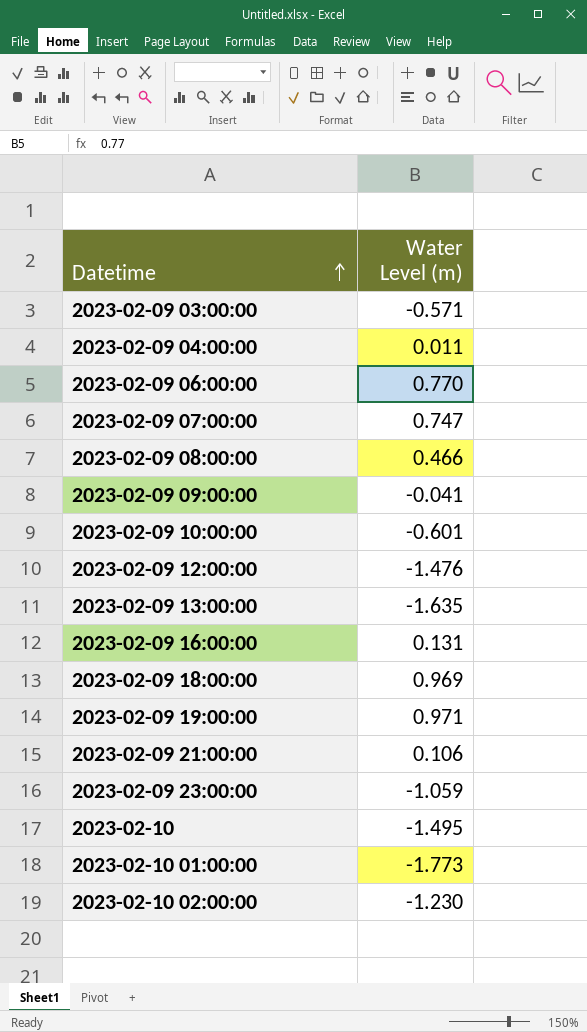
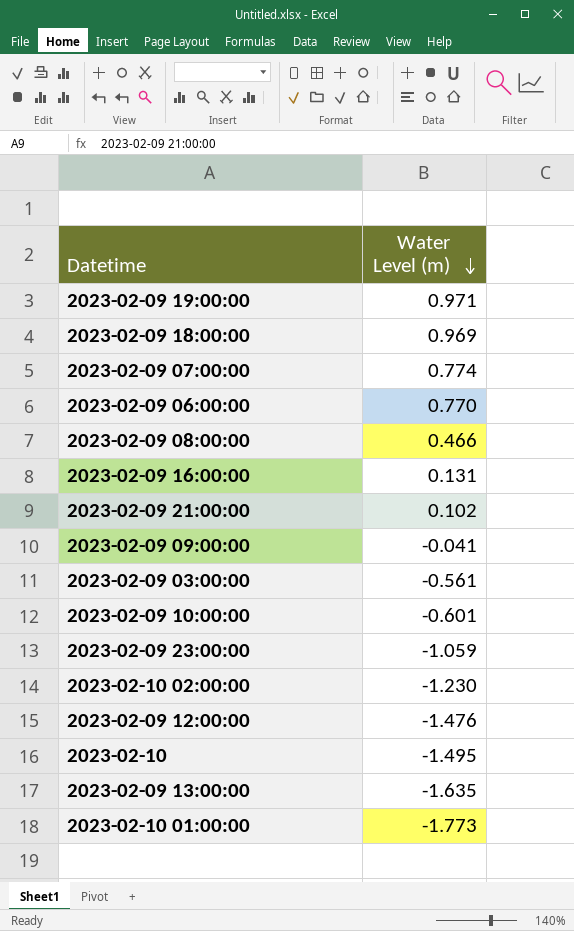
row order: Datetime ascending -> Water Level (m) descending
row 2023-02-09 04:00:00: 0.011 -> none
2023-02-09 07:00:00 | Water Level (m): 0.747 -> 0.774
2023-02-09 21:00:00 | Water Level (m): 0.106 -> 0.102
2023-02-09 03:00:00 | Water Level (m): -0.571 -> -0.561

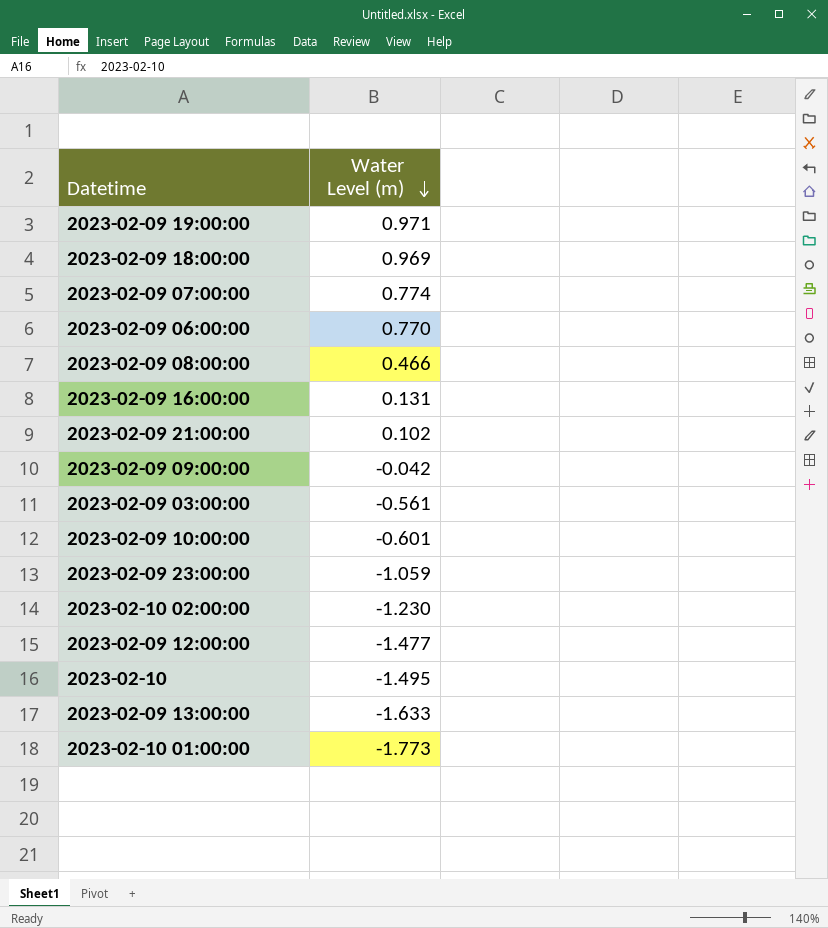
2023-02-09 09:00:00 | Water Level (m): -0.041 -> -0.042
2023-02-09 12:00:00 | Water Level (m): -1.476 -> -1.477
2023-02-09 13:00:00 | Water Level (m): -1.635 -> -1.633

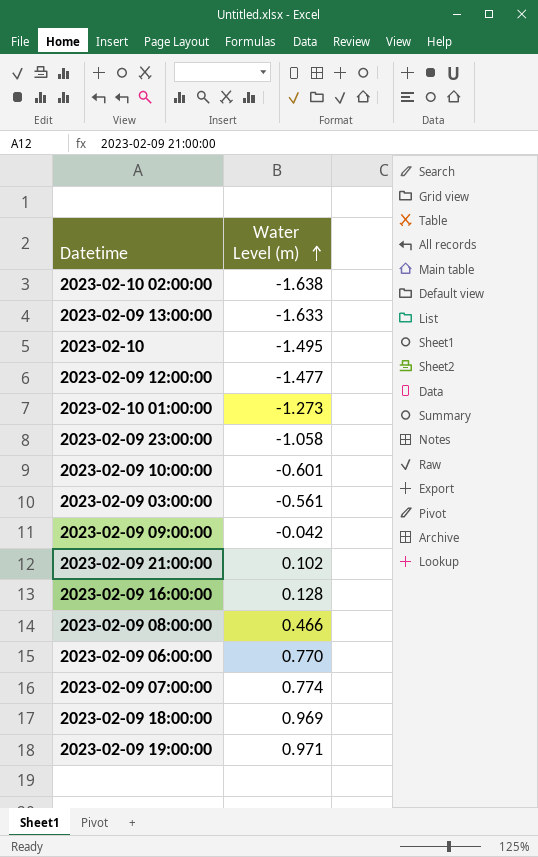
row order: Water Level (m) descending -> Water Level (m) ascending
2023-02-10 02:00:00 | Water Level (m): -1.230 -> -1.638
2023-02-10 01:00:00 | Water Level (m): -1.773 -> -1.273
2023-02-09 23:00:00 | Water Level (m): -1.059 -> -1.058
2023-02-09 16:00:00 | Water Level (m): 0.131 -> 0.128

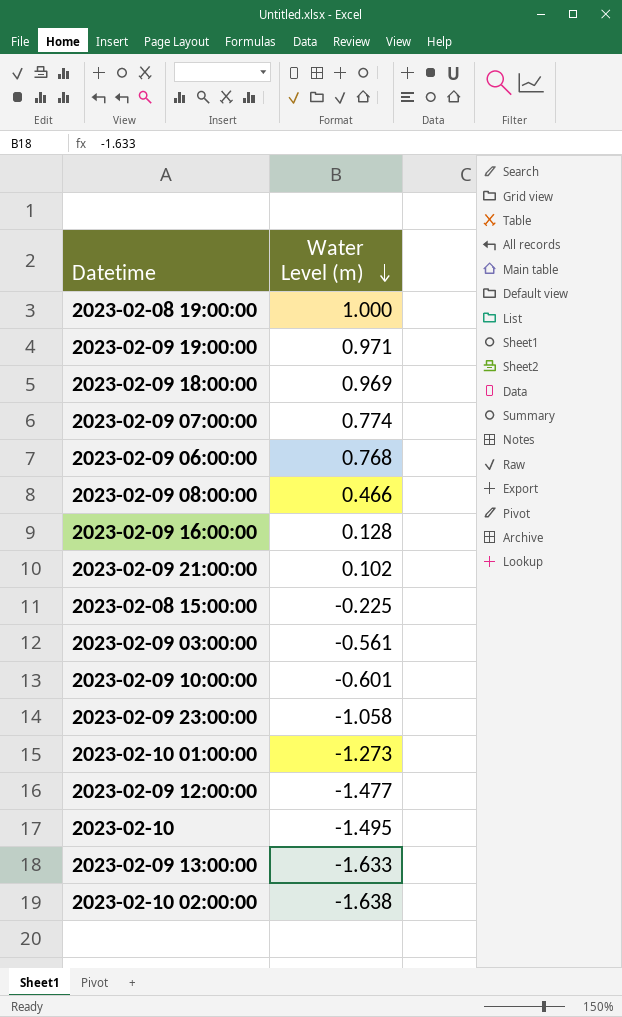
row order: Water Level (m) ascending -> Water Level (m) descending
row 2023-02-09 09:00:00: -0.042 -> none
row 2023-02-08 19:00:00: none -> 1.000
2023-02-09 06:00:00 | Water Level (m): 0.770 -> 0.768
row 2023-02-08 15:00:00: none -> -0.225

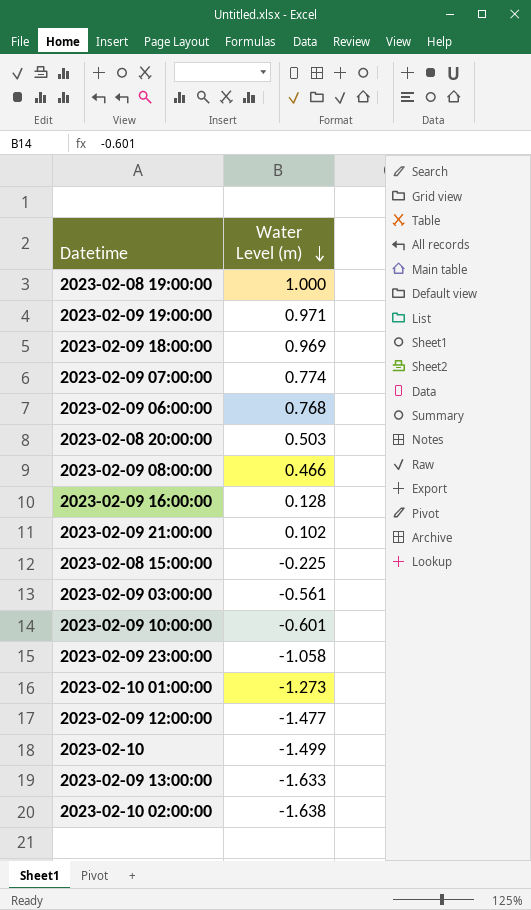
row 2023-02-08 20:00:00: none -> 0.503
2023-02-10 | Water Level (m): -1.495 -> -1.499

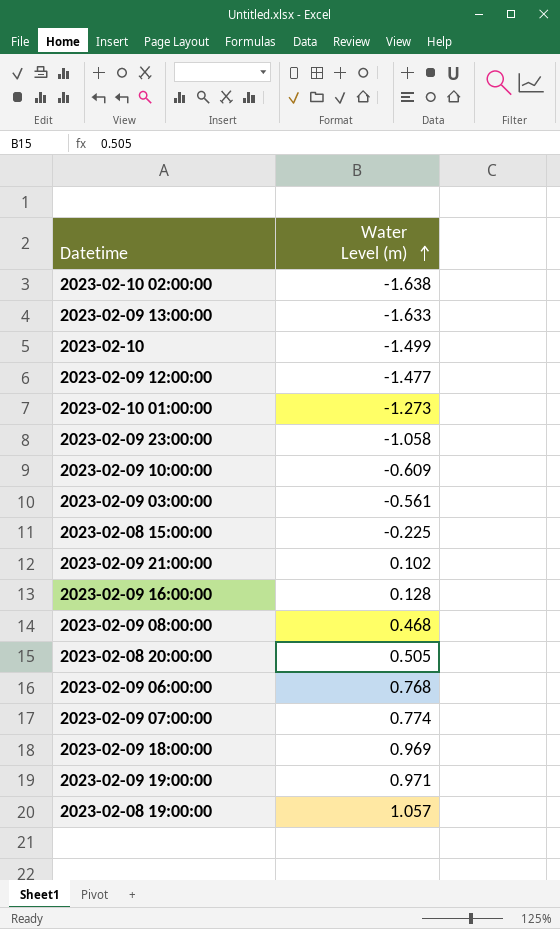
row order: Water Level (m) descending -> Water Level (m) ascending
2023-02-09 10:00:00 | Water Level (m): -0.601 -> -0.609
2023-02-09 08:00:00 | Water Level (m): 0.466 -> 0.468
2023-02-08 20:00:00 | Water Level (m): 0.503 -> 0.505
2023-02-08 19:00:00 | Water Level (m): 1.000 -> 1.057

